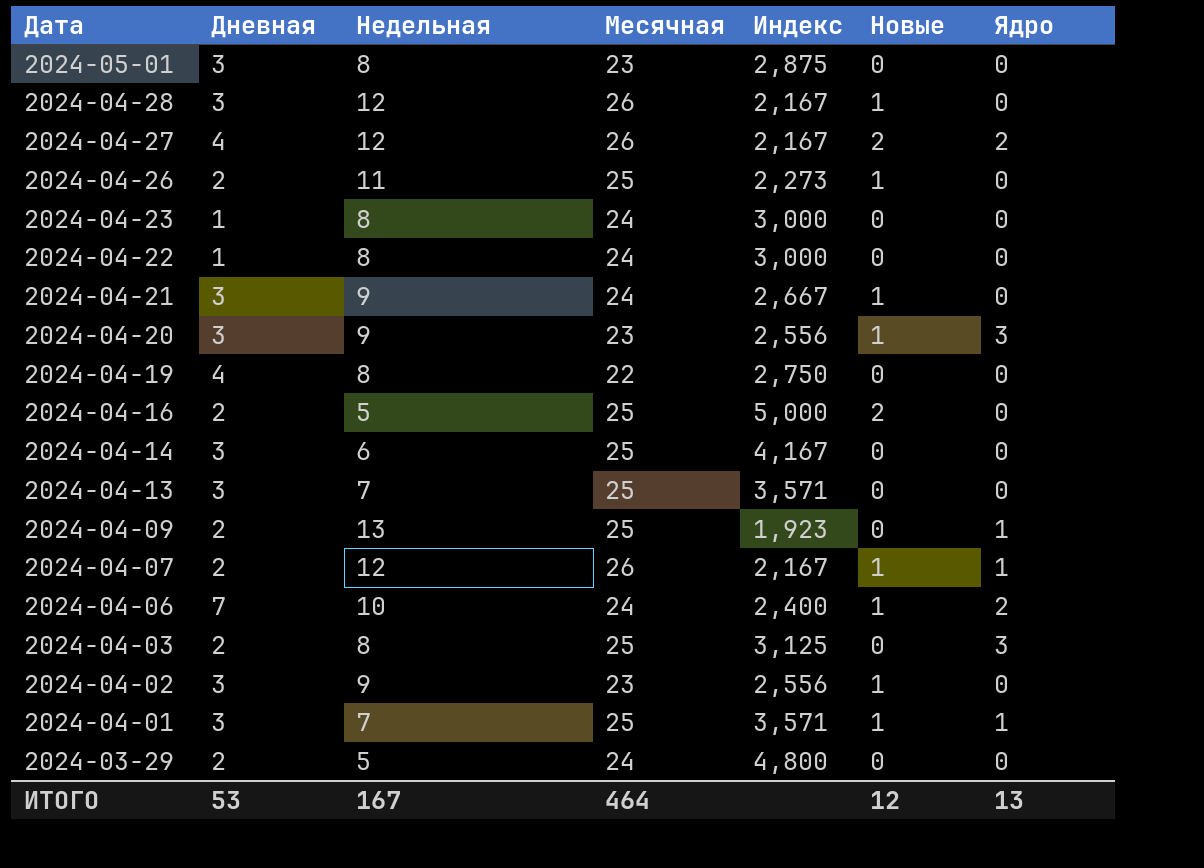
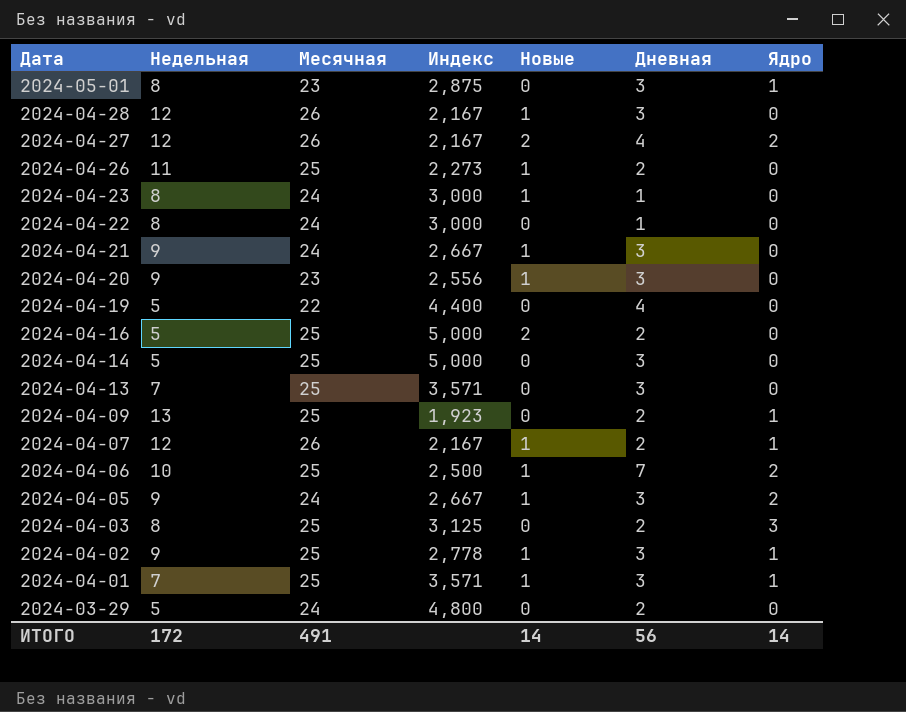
column Дневная | position: 2 -> 6
2024-05-01 | Ядро: 0 -> 1
2024-04-23 | Новые: 0 -> 1
2024-04-20 | Ядро: 3 -> 0
2024-04-19 | Недельная: 8 -> 5
2024-04-19 | Индекс: 2,750 -> 4,400
2024-04-14 | Недельная: 6 -> 5
2024-04-14 | Индекс: 4,167 -> 5,000
2024-04-06 | Месячная: 24 -> 25
2024-04-06 | Индекс: 2,400 -> 2,500
row 2024-04-05: none -> 9 | 24 | 2,667 | 1 | 3 | 2
2024-04-02 | Месячная: 23 -> 25
2024-04-02 | Индекс: 2,556 -> 2,778
2024-04-02 | Ядро: 0 -> 1
ИТОГО | Недельная: 167 -> 172
ИТОГО | Месячная: 464 -> 491
ИТОГО | Новые: 12 -> 14
ИТОГО | Дневная: 53 -> 56
ИТОГО | Ядро: 13 -> 14

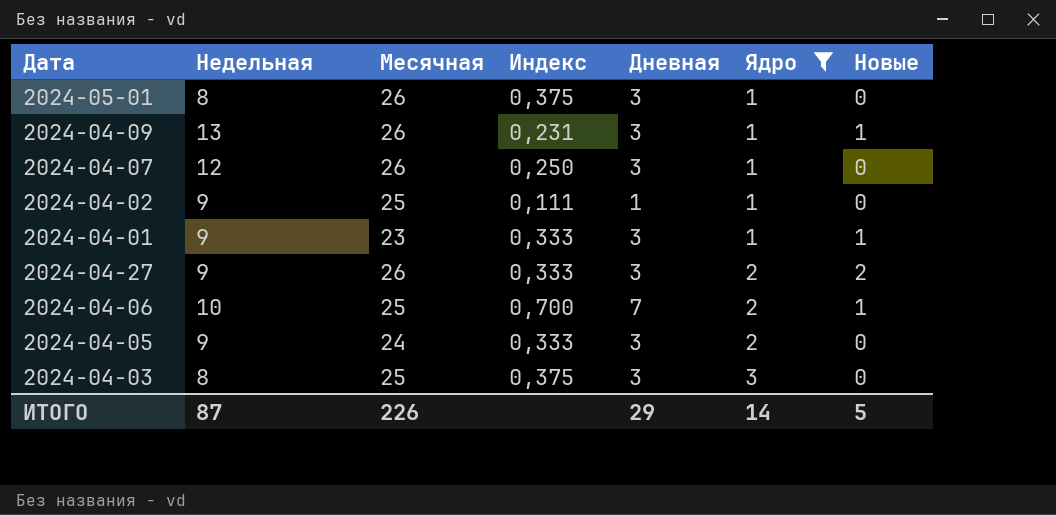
filter: none -> Ядро != 0
row order: Дата descending -> Ядро ascending
column Индекс | formula: [Месячная] / [Недельная] -> [Дневная] / [Недельная]
column Новые | position: 5 -> 7
2024-05-01 | Месячная: 23 -> 26
2024-04-09 | Месячная: 25 -> 26
2024-04-09 | Дневная: 2 -> 3
2024-04-09 | Новые: 0 -> 1
2024-04-07 | Дневная: 2 -> 3
2024-04-07 | Новые: 1 -> 0
2024-04-02 | Дневная: 3 -> 1
2024-04-02 | Новые: 1 -> 0
2024-04-01 | Недельная: 7 -> 9
2024-04-01 | Месячная: 25 -> 23
2024-04-27 | Недельная: 12 -> 9
2024-04-27 | Дневная: 4 -> 3
2024-04-05 | Новые: 1 -> 0
2024-04-03 | Дневная: 2 -> 3
ИТОГО | Недельная: 172 -> 87
ИТОГО | Месячная: 491 -> 226
ИТОГО | Дневная: 56 -> 29
ИТОГО | Новые: 14 -> 5

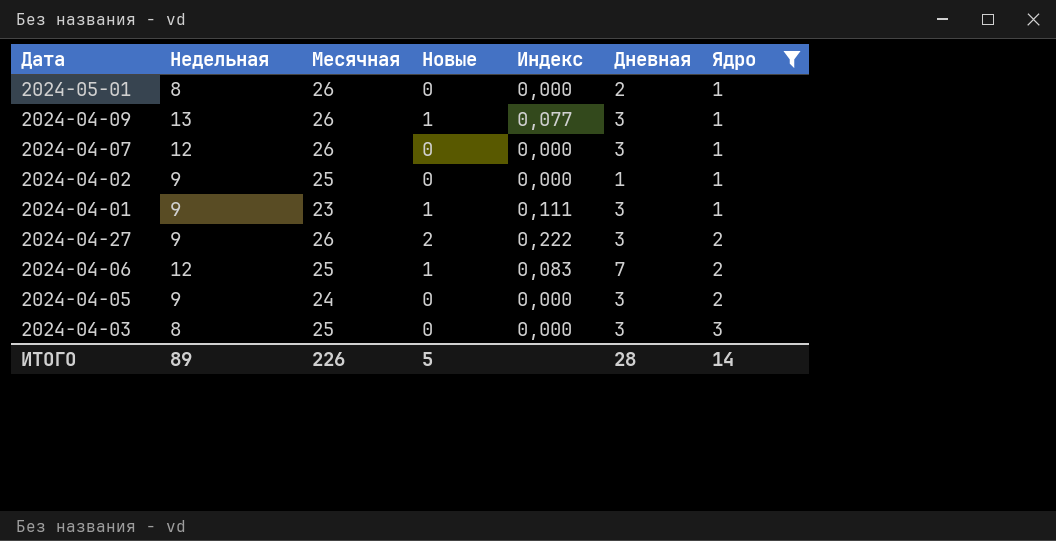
column Новые | position: 7 -> 4
column Индекс | formula: [Дневная] / [Недельная] -> [Новые] / [Недельная]
2024-05-01 | Дневная: 3 -> 2
2024-04-06 | Недельная: 10 -> 12
ИТОГО | Недельная: 87 -> 89
ИТОГО | Дневная: 29 -> 28

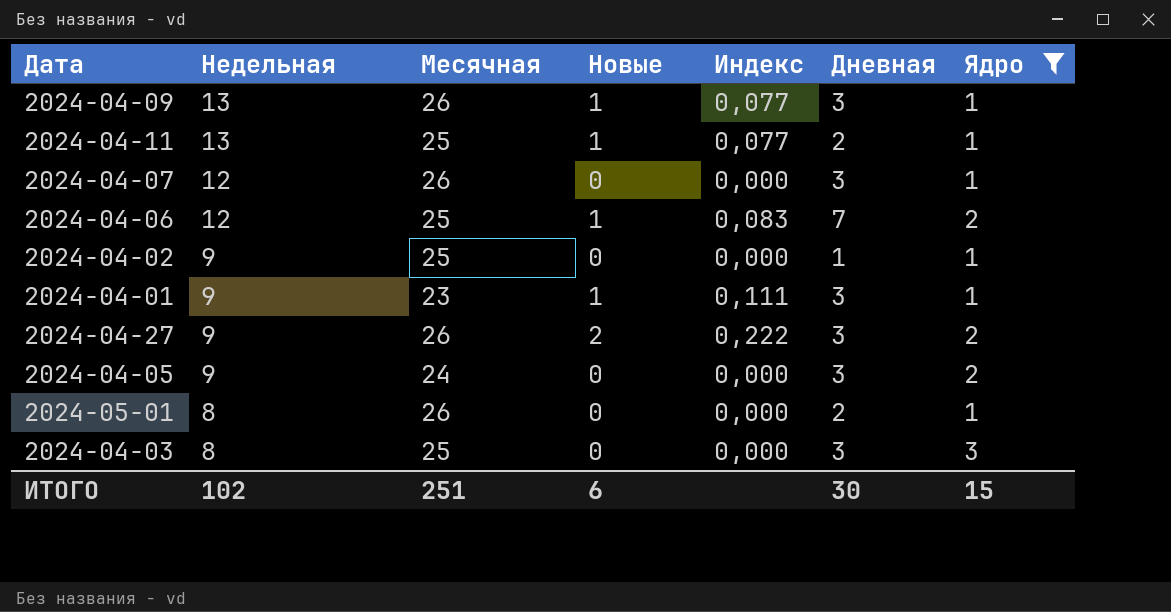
row order: Ядро ascending -> Недельная descending
row 2024-04-11: none -> 13 | 25 | 1 | 0,077 | 2 | 1
ИТОГО | Недельная: 89 -> 102
ИТОГО | Месячная: 226 -> 251
ИТОГО | Новые: 5 -> 6
ИТОГО | Дневная: 28 -> 30
ИТОГО | Ядро: 14 -> 15

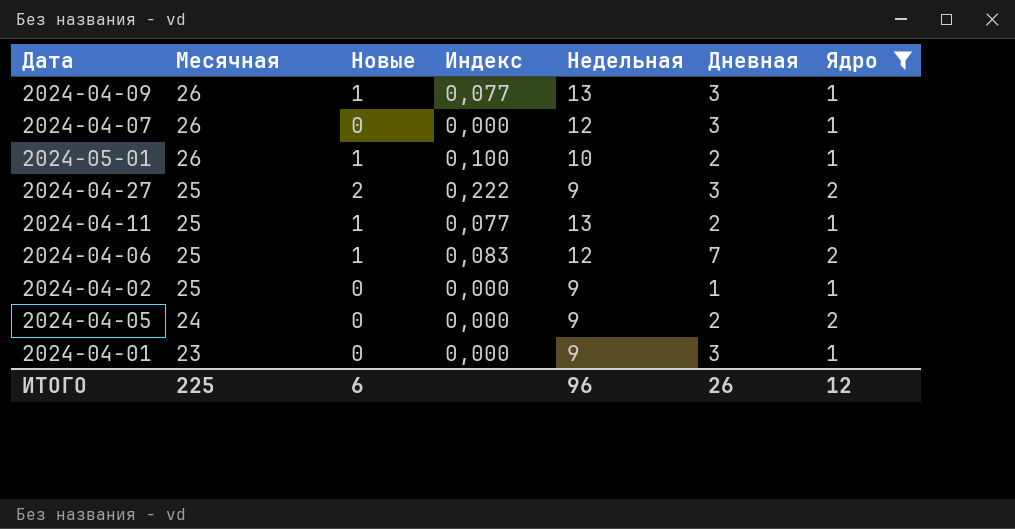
row order: Недельная descending -> Месячная descending
column Недельная | position: 2 -> 5
row 2024-04-03: 8 | 25 | 0 | 0,000 | 3 | 3 -> none
2024-05-01 | Новые: 0 -> 1
2024-05-01 | Индекс: 0,000 -> 0,100
2024-05-01 | Недельная: 8 -> 10
2024-04-27 | Месячная: 26 -> 25
2024-04-05 | Дневная: 3 -> 2
2024-04-01 | Новые: 1 -> 0
2024-04-01 | Индекс: 0,111 -> 0,000
ИТОГО | Месячная: 251 -> 225
ИТОГО | Недельная: 102 -> 96
ИТОГО | Дневная: 30 -> 26
ИТОГО | Ядро: 15 -> 12

